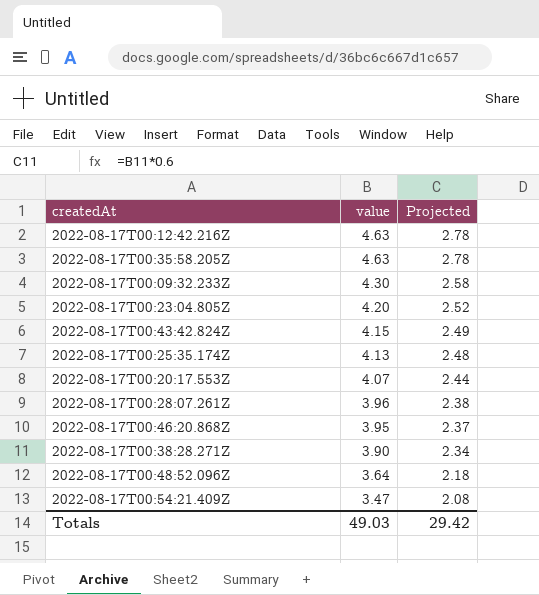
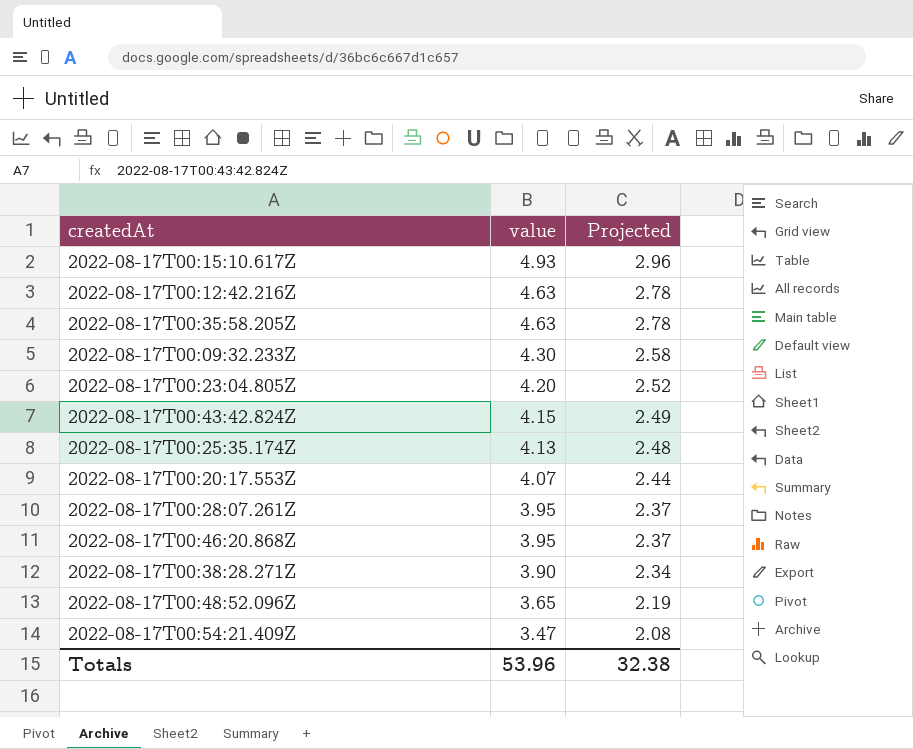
row 2022-08-17T00:15:10.617Z: none -> 4.93 | 2.96
2022-08-17T00:28:07.261Z | value: 3.96 -> 3.95
2022-08-17T00:28:07.261Z | Projected: 2.38 -> 2.37
2022-08-17T00:48:52.096Z | value: 3.64 -> 3.65
2022-08-17T00:48:52.096Z | Projected: 2.18 -> 2.19
Totals | value: 49.03 -> 53.96
Totals | Projected: 29.42 -> 32.38

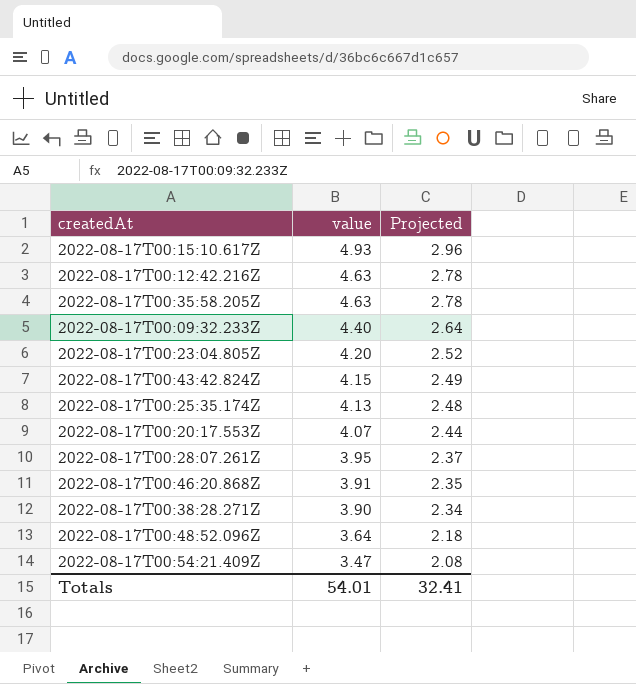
2022-08-17T00:09:32.233Z | value: 4.30 -> 4.40
2022-08-17T00:09:32.233Z | Projected: 2.58 -> 2.64
2022-08-17T00:46:20.868Z | value: 3.95 -> 3.91
2022-08-17T00:46:20.868Z | Projected: 2.37 -> 2.35
2022-08-17T00:48:52.096Z | value: 3.65 -> 3.64
2022-08-17T00:48:52.096Z | Projected: 2.19 -> 2.18
Totals | value: 53.96 -> 54.01
Totals | Projected: 32.38 -> 32.41

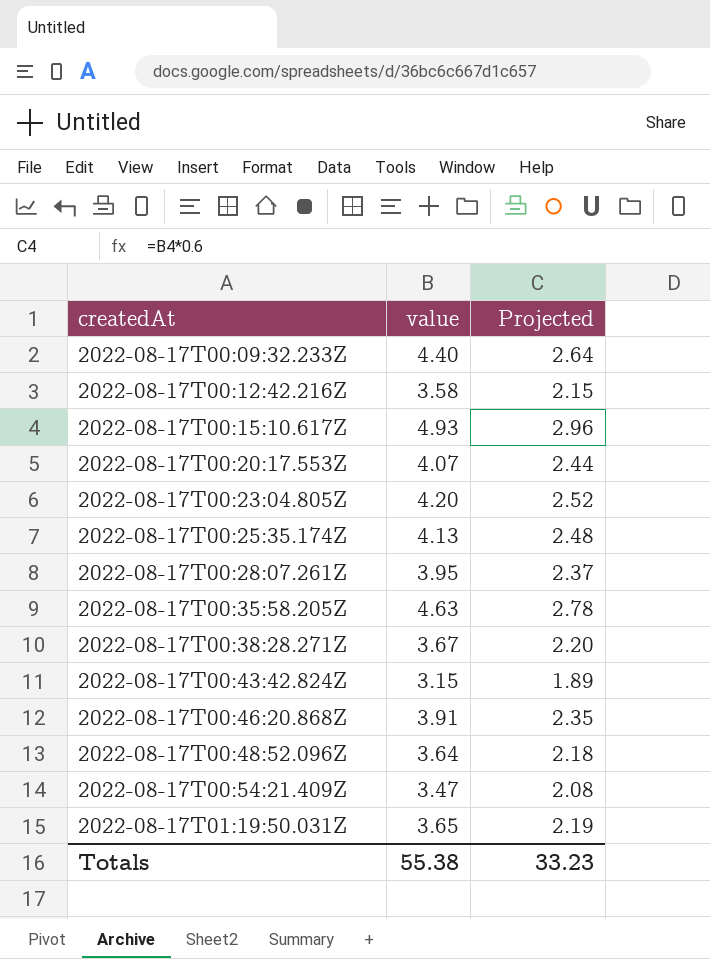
row order: value descending -> createdAt ascending
2022-08-17T00:12:42.216Z | value: 4.63 -> 3.58
2022-08-17T00:12:42.216Z | Projected: 2.78 -> 2.15
2022-08-17T00:38:28.271Z | value: 3.90 -> 3.67
2022-08-17T00:38:28.271Z | Projected: 2.34 -> 2.20
2022-08-17T00:43:42.824Z | value: 4.15 -> 3.15
2022-08-17T00:43:42.824Z | Projected: 2.49 -> 1.89
row 2022-08-17T01:19:50.031Z: none -> 3.65 | 2.19
Totals | value: 54.01 -> 55.38
Totals | Projected: 32.41 -> 33.23

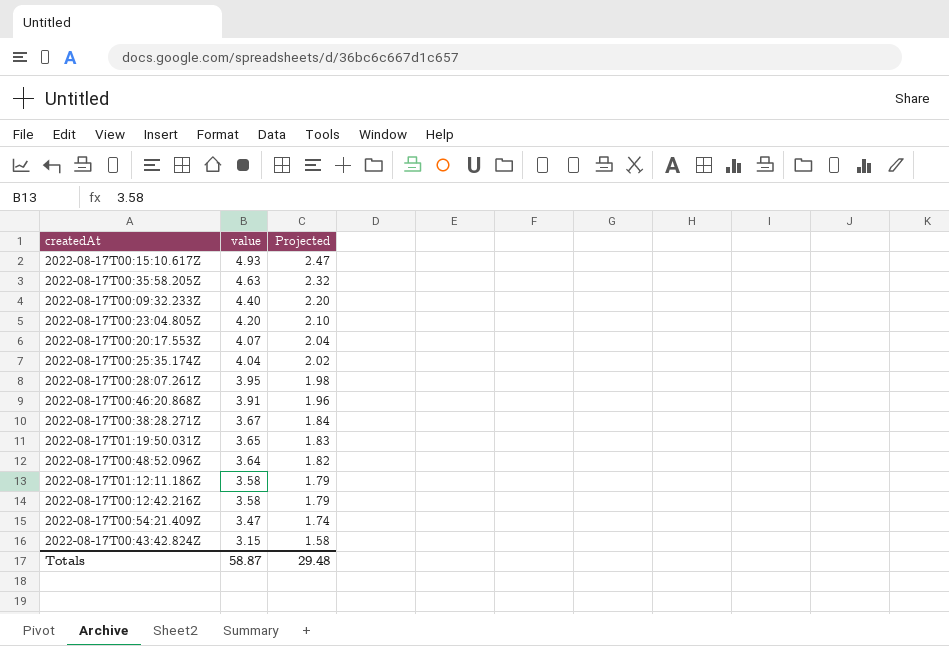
row order: createdAt ascending -> value descending
column Projected | formula: [value] * 0.6 -> [value] * 0.5
2022-08-17T00:25:35.174Z | value: 4.13 -> 4.04
row 2022-08-17T01:12:11.186Z: none -> 3.58 | 1.79
Totals | value: 55.38 -> 58.87
Totals | Projected: 33.23 -> 29.48

